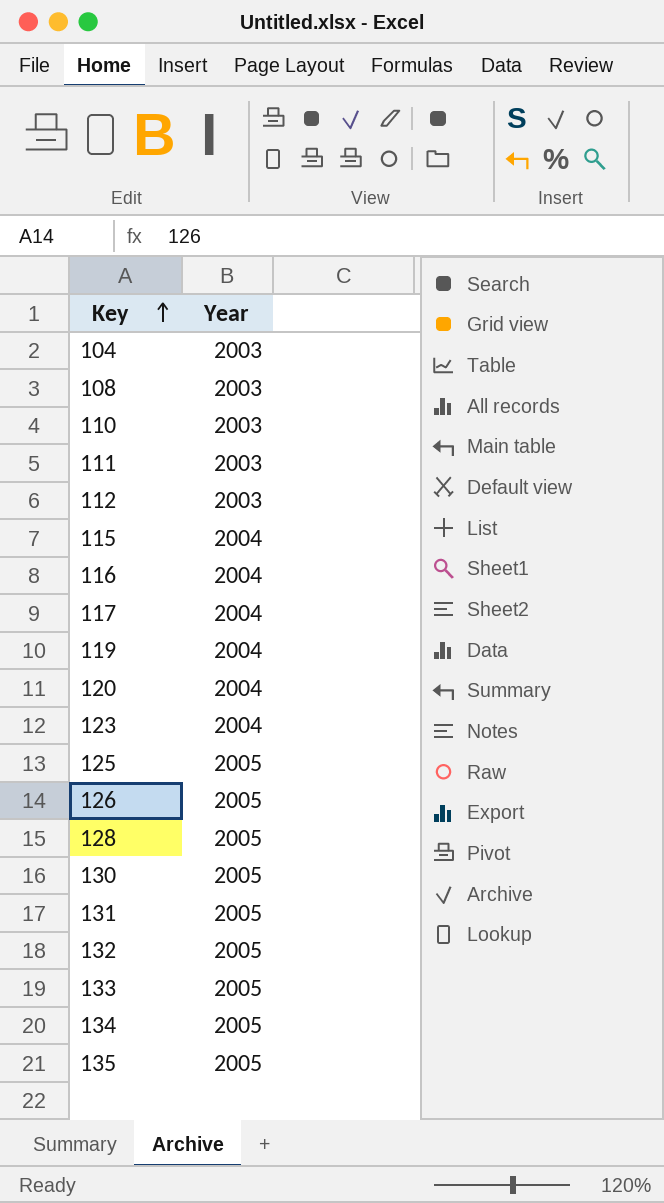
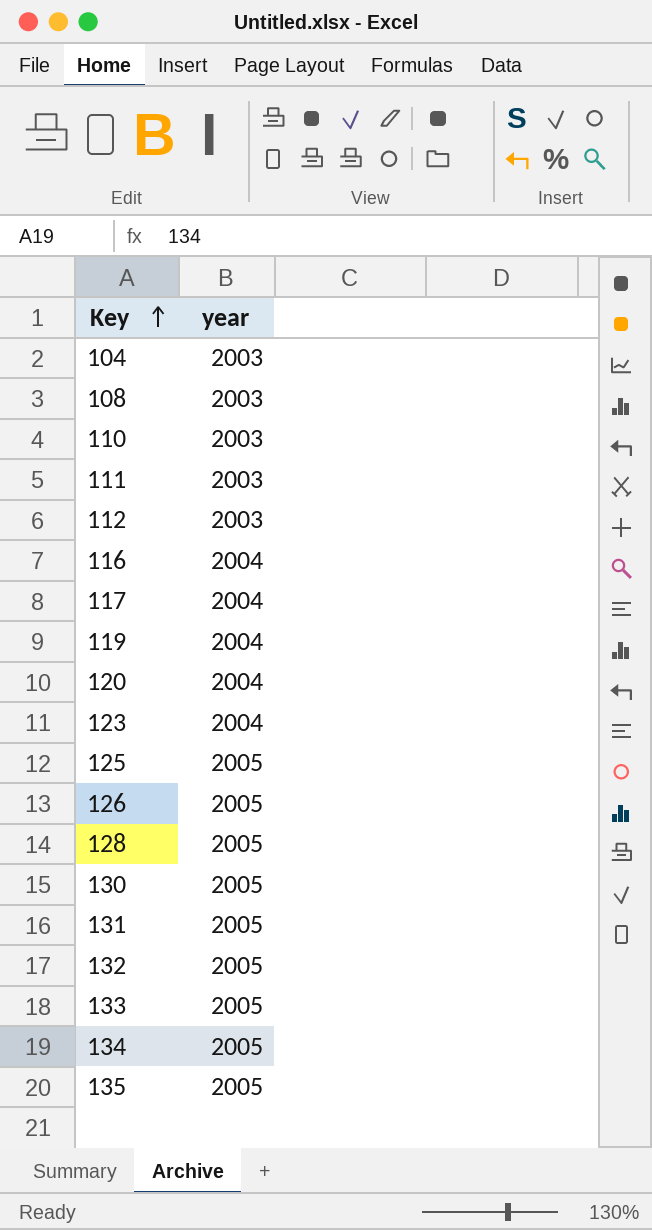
column name: Year -> year
row 115: 2004 -> none

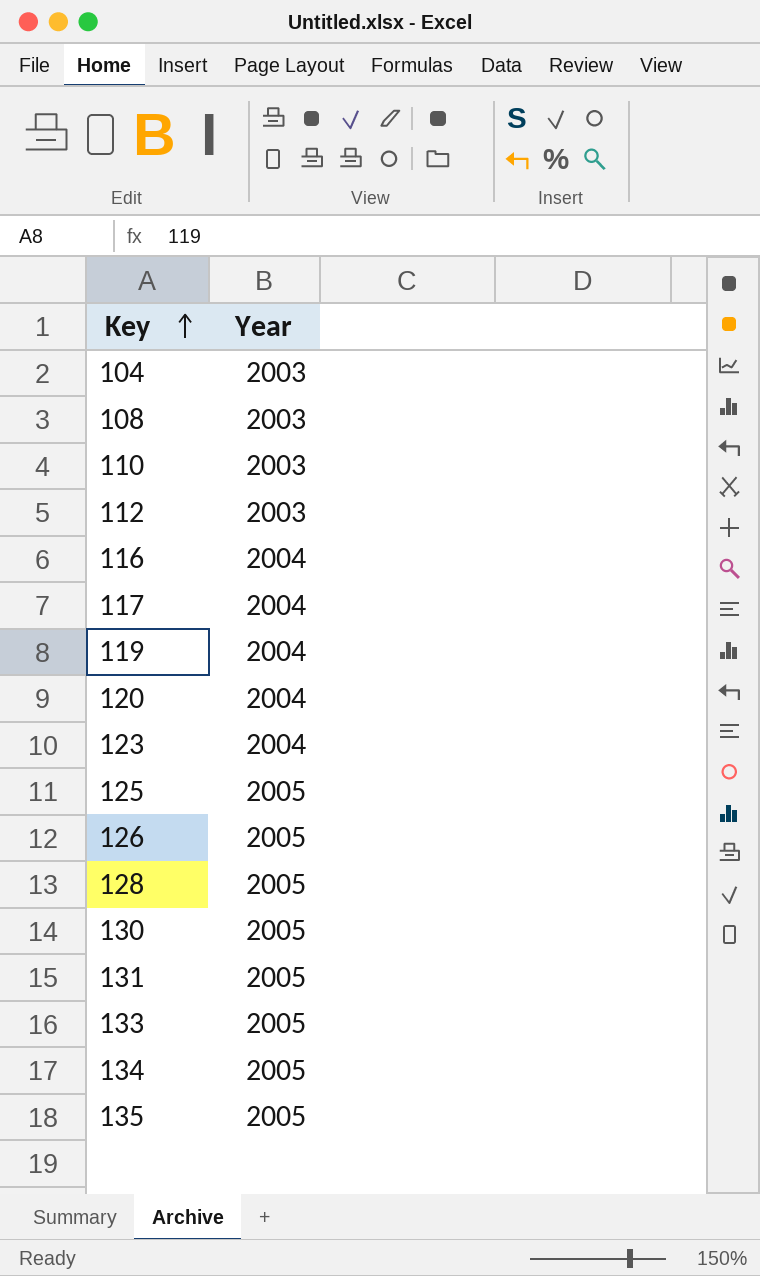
column name: year -> Year
row 111: 2003 -> none
row 132: 2005 -> none

